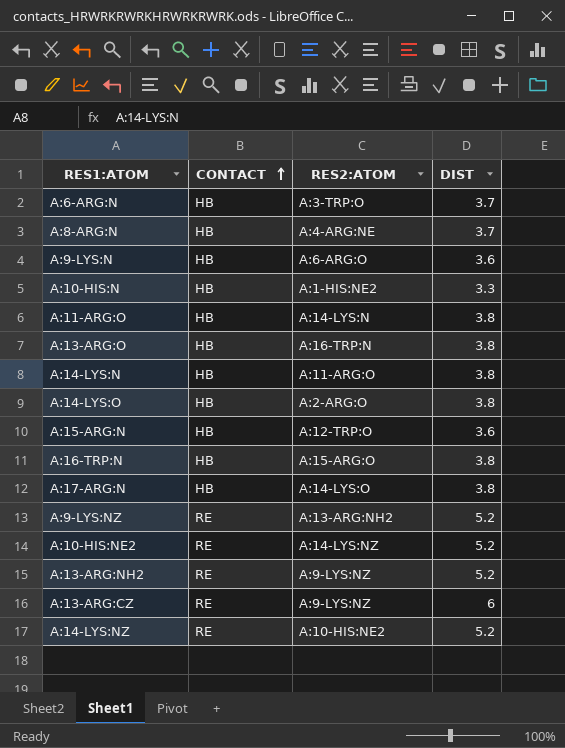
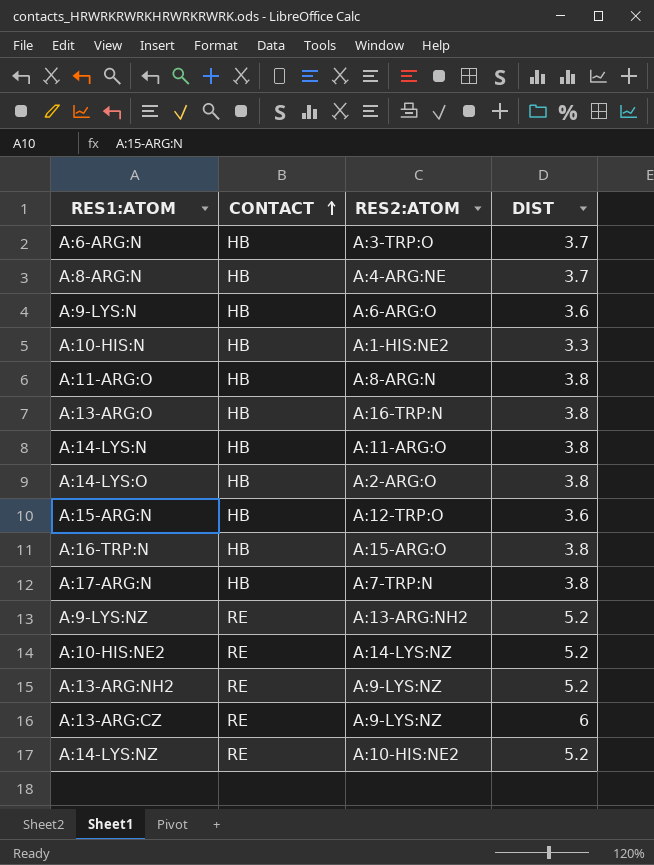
A:11-ARG:O | RES2:ATOM: A:14-LYS:N -> A:8-ARG:N
A:17-ARG:N | RES2:ATOM: A:14-LYS:O -> A:7-TRP:N

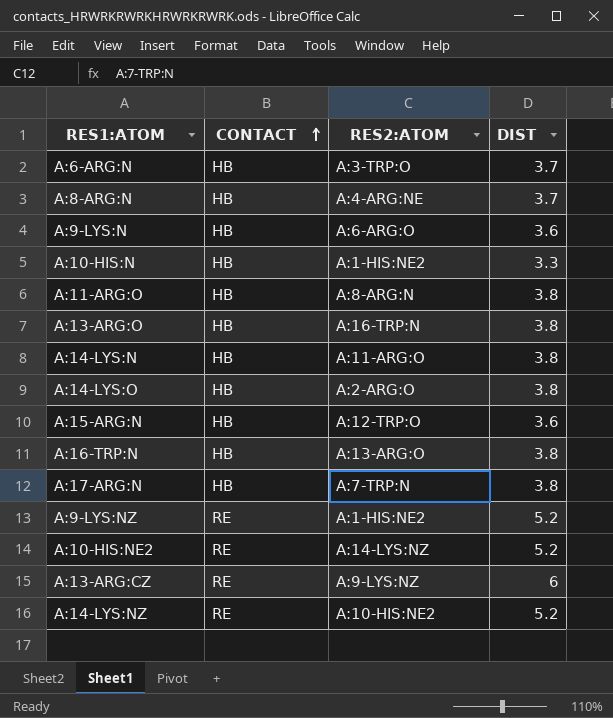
row A:13-ARG:NH2: RE | A:9-LYS:NZ | 5.2 -> none
A:16-TRP:N | RES2:ATOM: A:15-ARG:O -> A:13-ARG:O
A:9-LYS:NZ | RES2:ATOM: A:13-ARG:NH2 -> A:1-HIS:NE2

